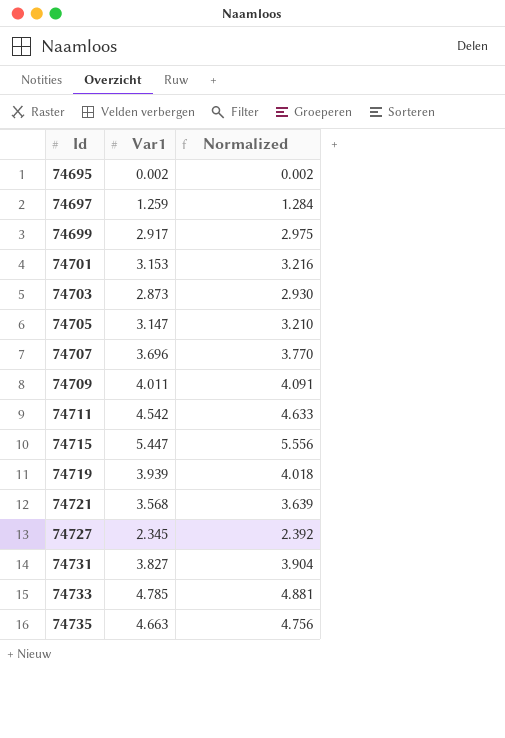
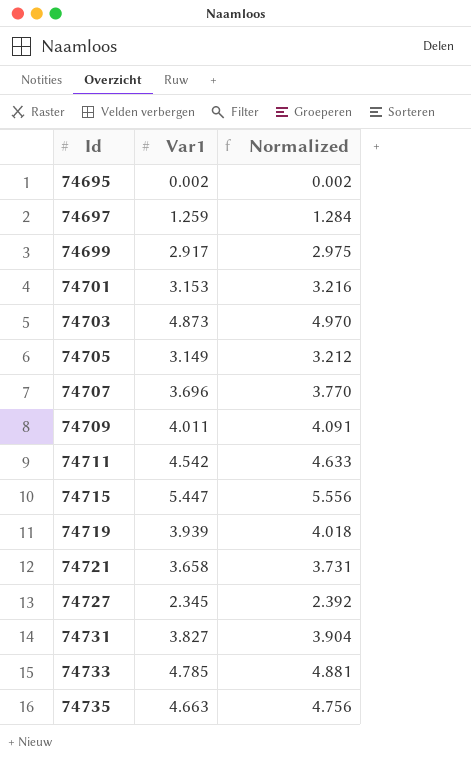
74703 | Var1: 2.873 -> 4.873
74703 | Normalized: 2.930 -> 4.970
74705 | Var1: 3.147 -> 3.149
74705 | Normalized: 3.210 -> 3.212
74721 | Var1: 3.568 -> 3.658
74721 | Normalized: 3.639 -> 3.731

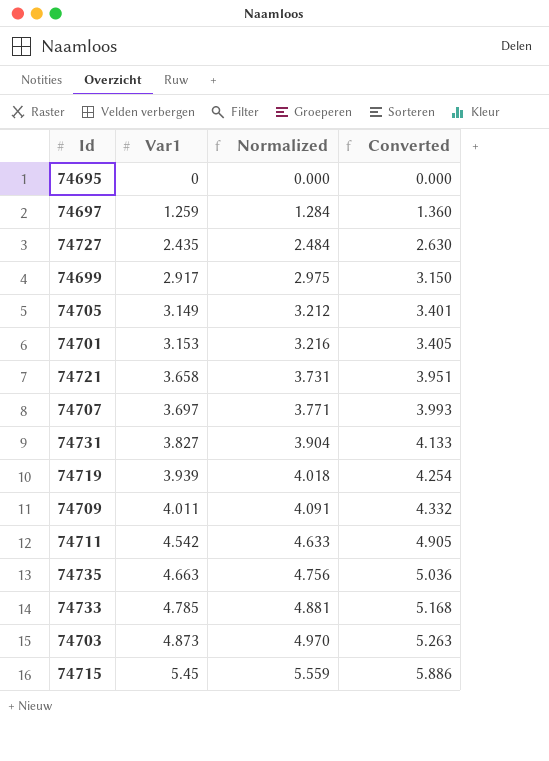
row order: Id ascending -> Var1 ascending
column Converted | formula: none -> [Var1] * 1.08
74695 | Var1: 0.002 -> 0
74695 | Normalized: 0.002 -> 0.000
74727 | Var1: 2.345 -> 2.435
74727 | Normalized: 2.392 -> 2.484
74707 | Var1: 3.696 -> 3.697
74707 | Normalized: 3.770 -> 3.771
74715 | Var1: 5.447 -> 5.45
74715 | Normalized: 5.556 -> 5.559

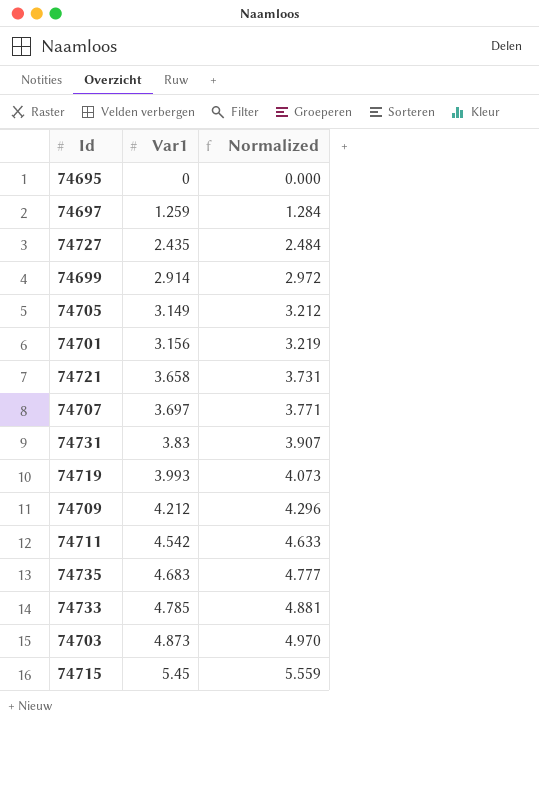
column Converted | formula: [Var1] * 1.08 -> none
74699 | Var1: 2.917 -> 2.914
74699 | Normalized: 2.975 -> 2.972
74701 | Var1: 3.153 -> 3.156
74701 | Normalized: 3.216 -> 3.219
74731 | Var1: 3.827 -> 3.83
74731 | Normalized: 3.904 -> 3.907
74719 | Var1: 3.939 -> 3.993
74719 | Normalized: 4.018 -> 4.073
74709 | Var1: 4.011 -> 4.212
74709 | Normalized: 4.091 -> 4.296
74735 | Var1: 4.663 -> 4.683
74735 | Normalized: 4.756 -> 4.777

